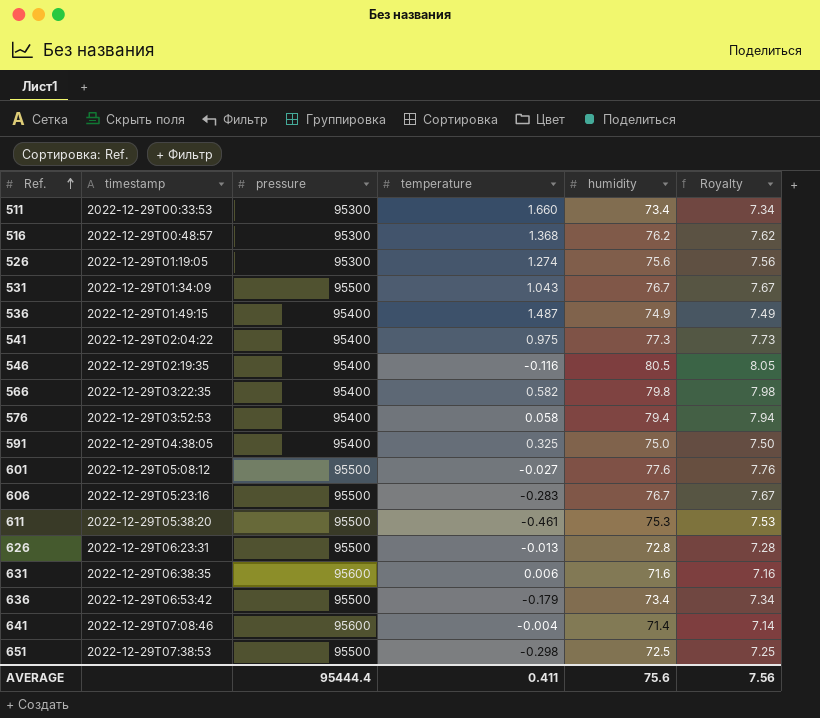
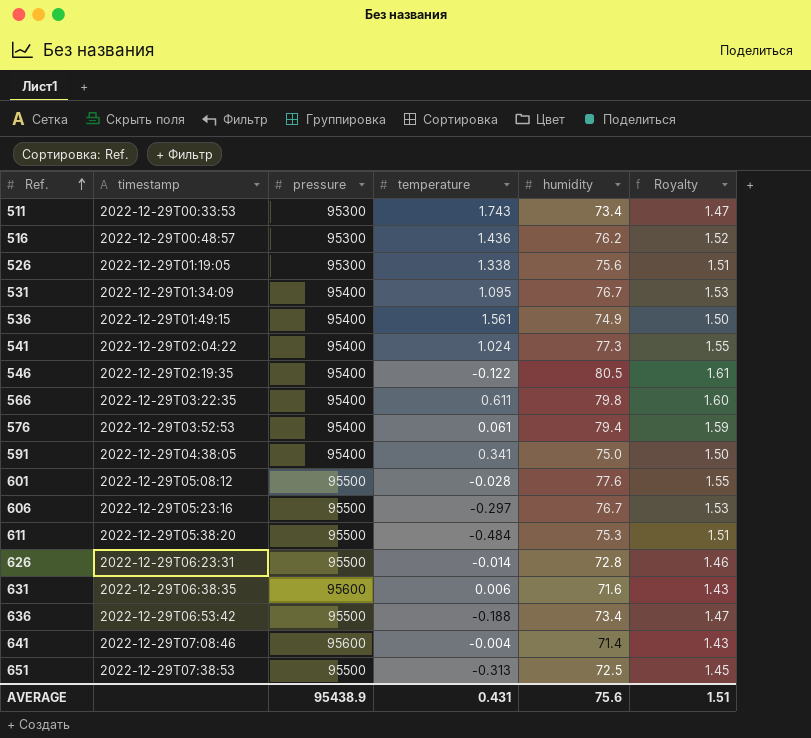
column Royalty | formula: [humidity] * 0.1 -> [humidity] * 0.02
511 | temperature: 1.660 -> 1.743
516 | temperature: 1.368 -> 1.436
526 | temperature: 1.274 -> 1.338
531 | pressure: 95500 -> 95400
531 | temperature: 1.043 -> 1.095
536 | temperature: 1.487 -> 1.561
541 | temperature: 0.975 -> 1.024
546 | temperature: -0.116 -> -0.122
566 | temperature: 0.582 -> 0.611
576 | temperature: 0.058 -> 0.061
591 | temperature: 0.325 -> 0.341
601 | temperature: -0.027 -> -0.028
606 | temperature: -0.283 -> -0.297
611 | temperature: -0.461 -> -0.484
626 | temperature: -0.013 -> -0.014
636 | temperature: -0.179 -> -0.188
651 | temperature: -0.298 -> -0.313
AVERAGE | pressure: 95444.4 -> 95438.9
AVERAGE | temperature: 0.411 -> 0.431
AVERAGE | Royalty: 7.56 -> 1.51

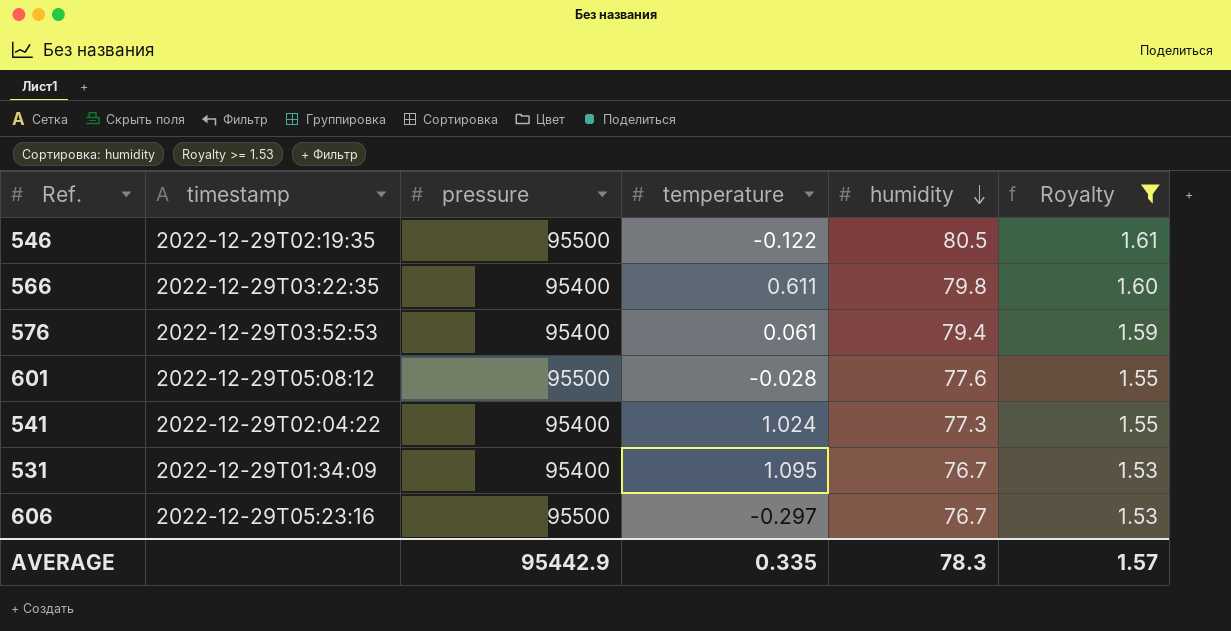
filter: none -> Royalty >= 1.53
row order: Ref. ascending -> humidity descending
546 | pressure: 95400 -> 95500
AVERAGE | pressure: 95438.9 -> 95442.9
AVERAGE | temperature: 0.431 -> 0.335
AVERAGE | humidity: 75.6 -> 78.3
AVERAGE | Royalty: 1.51 -> 1.57

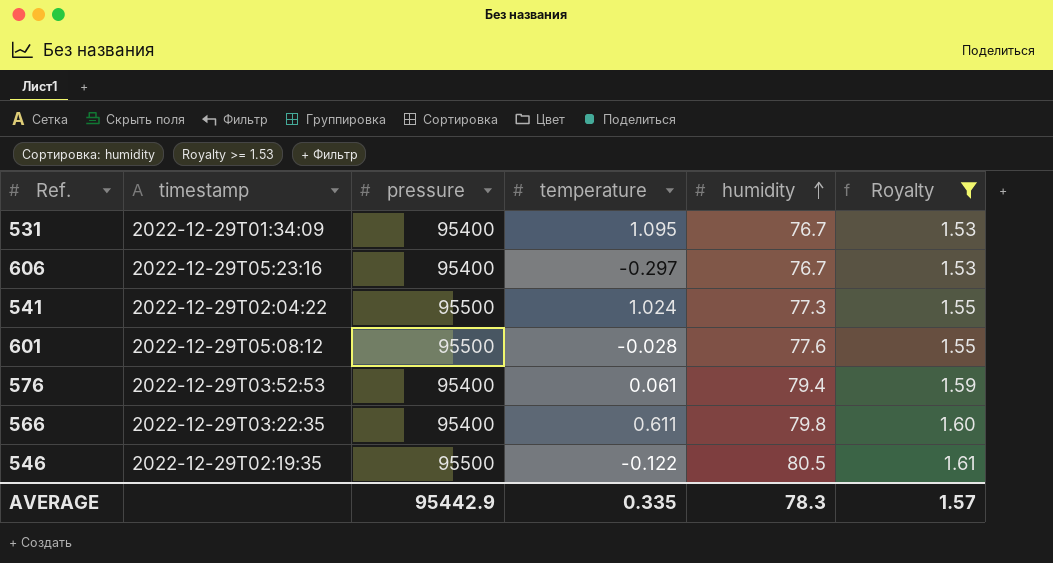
row order: humidity descending -> humidity ascending
606 | pressure: 95500 -> 95400
541 | pressure: 95400 -> 95500

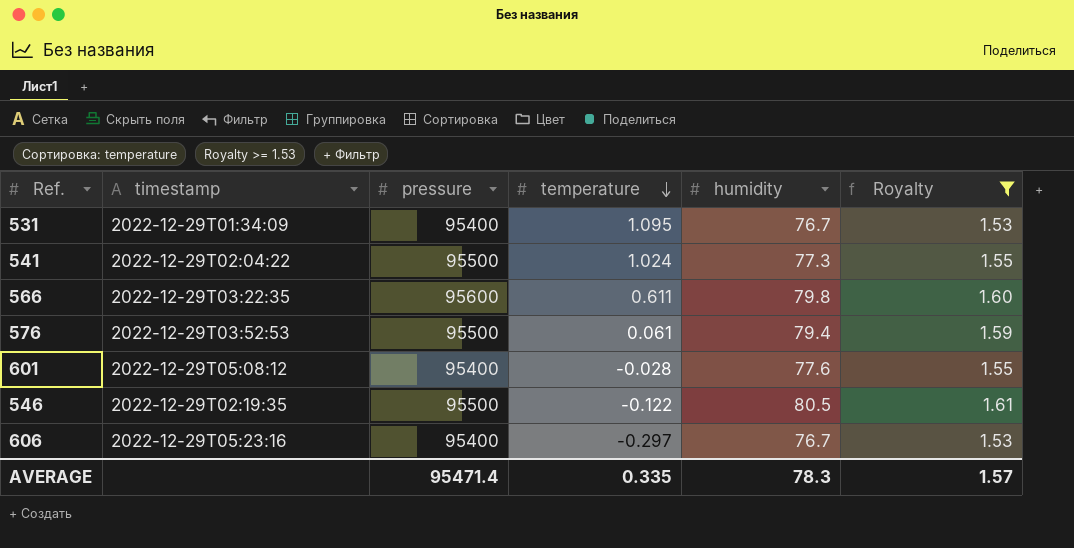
row order: humidity ascending -> temperature descending
566 | pressure: 95400 -> 95600
576 | pressure: 95400 -> 95500
601 | pressure: 95500 -> 95400
AVERAGE | pressure: 95442.9 -> 95471.4

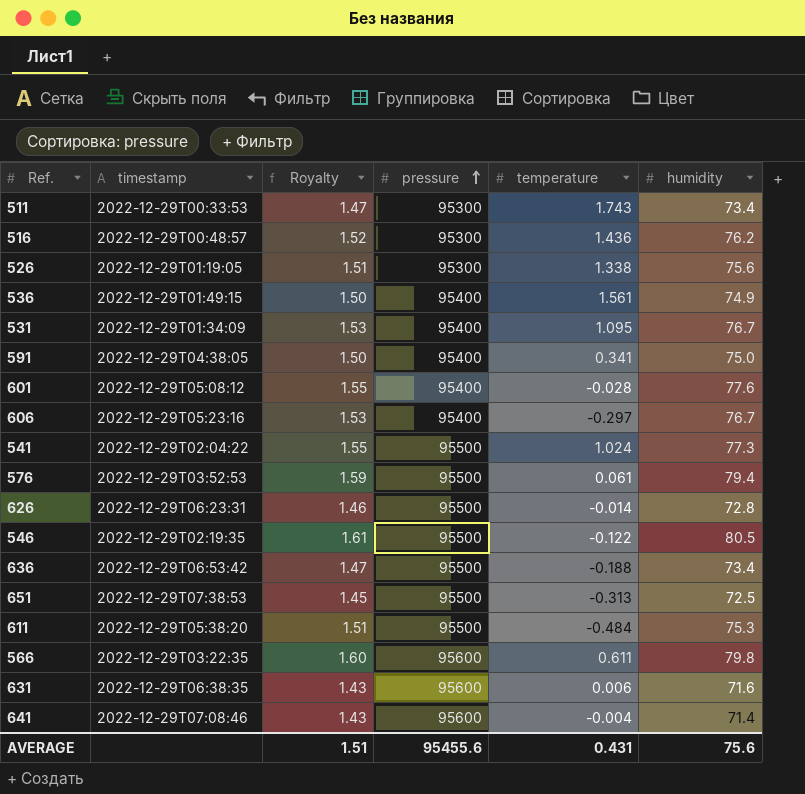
filter: Royalty >= 1.53 -> none
row order: temperature descending -> pressure ascending
column Royalty | position: 6 -> 3
AVERAGE | Royalty: 1.57 -> 1.51
AVERAGE | pressure: 95471.4 -> 95455.6
AVERAGE | temperature: 0.335 -> 0.431
AVERAGE | humidity: 78.3 -> 75.6

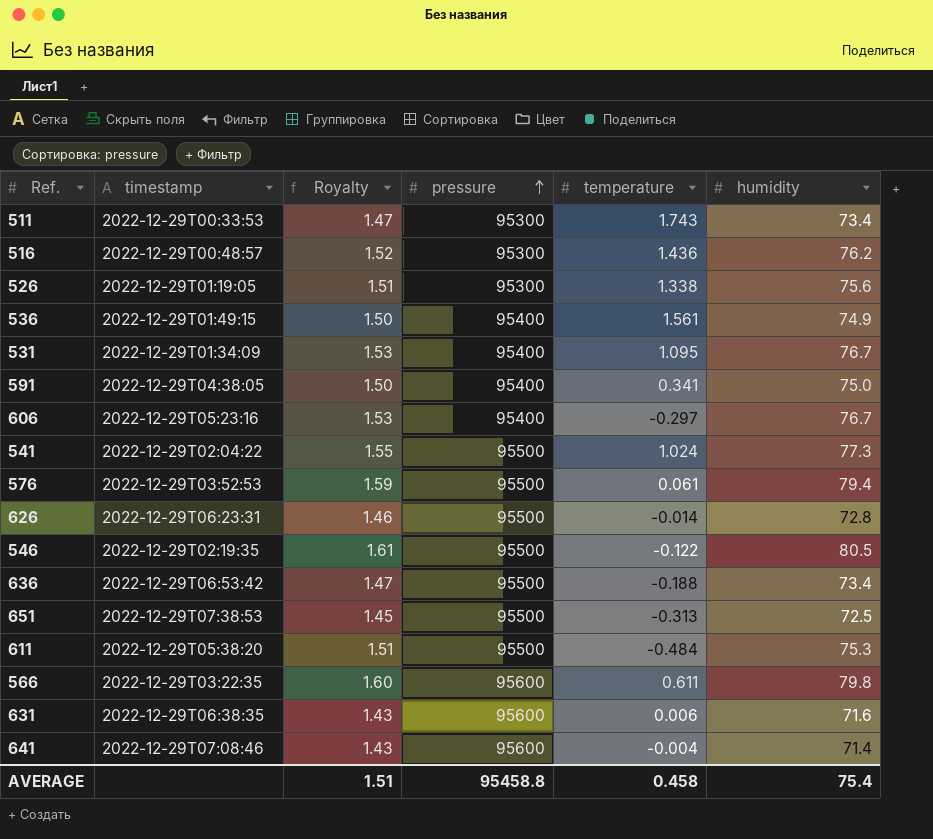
row 601: 2022-12-29T05:08:12 | 1.55 | 95400 | -0.028 | 77.6 -> none
AVERAGE | pressure: 95455.6 -> 95458.8
AVERAGE | temperature: 0.431 -> 0.458
AVERAGE | humidity: 75.6 -> 75.4

